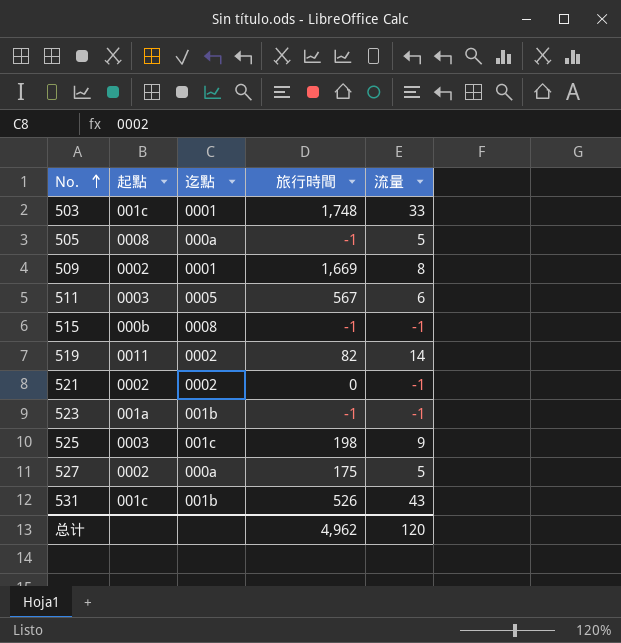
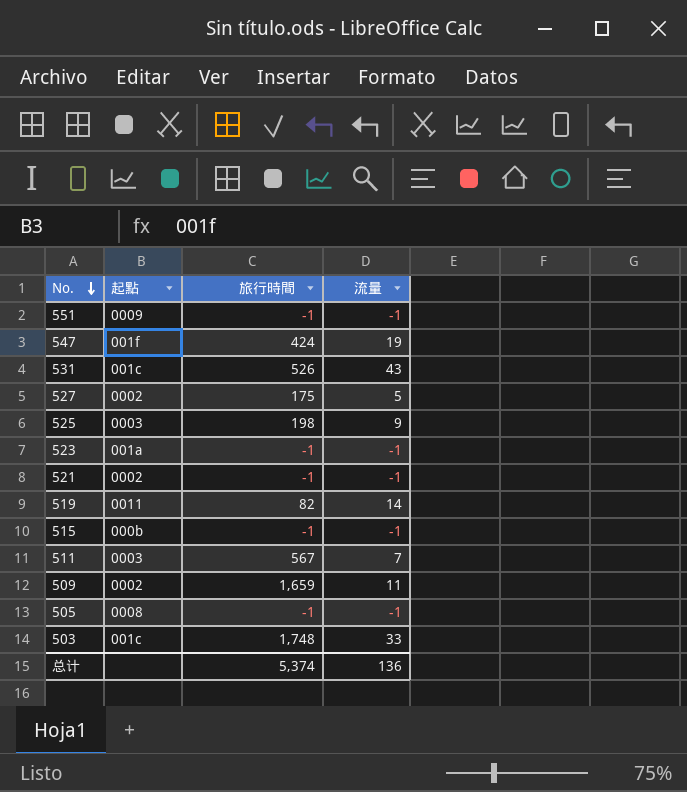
row order: No. ascending -> No. descending
column 迄點 | position: 3 -> none
row 551: none -> 0009 | -1 | -1
row 547: none -> 001f | 424 | 19
521 | 旅行時間: 0 -> -1
511 | 流量: 6 -> 7
509 | 旅行時間: 1,669 -> 1,659
509 | 流量: 8 -> 11
505 | 流量: 5 -> -1
总计 | 旅行時間: 4,962 -> 5,374
总计 | 流量: 120 -> 136

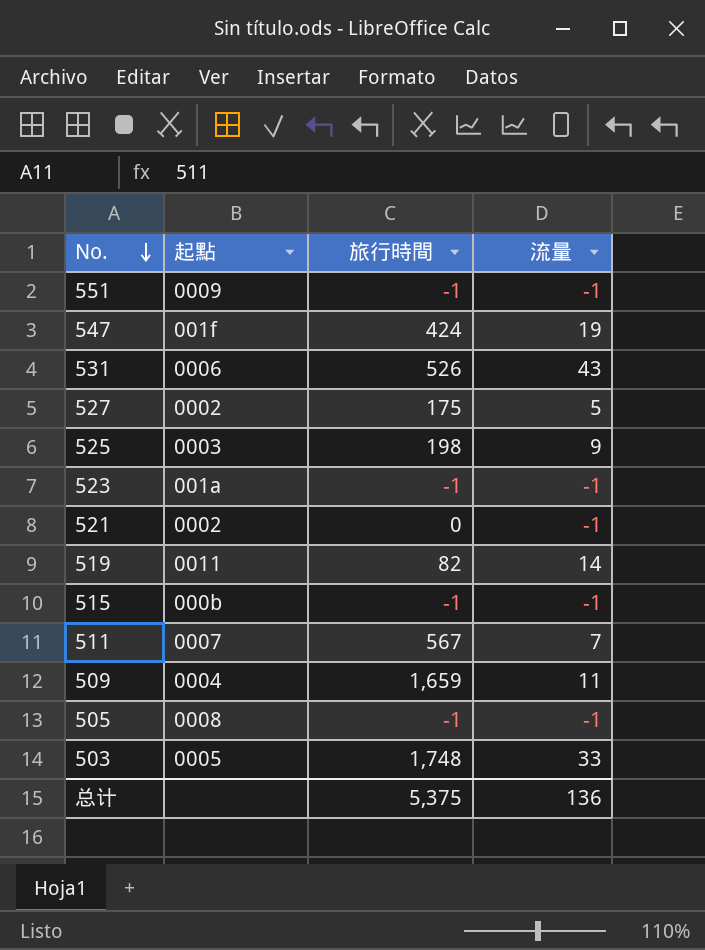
531 | 起點: 001c -> 0006
521 | 旅行時間: -1 -> 0
511 | 起點: 0003 -> 0007
509 | 起點: 0002 -> 0004
503 | 起點: 001c -> 0005
总计 | 旅行時間: 5,374 -> 5,375

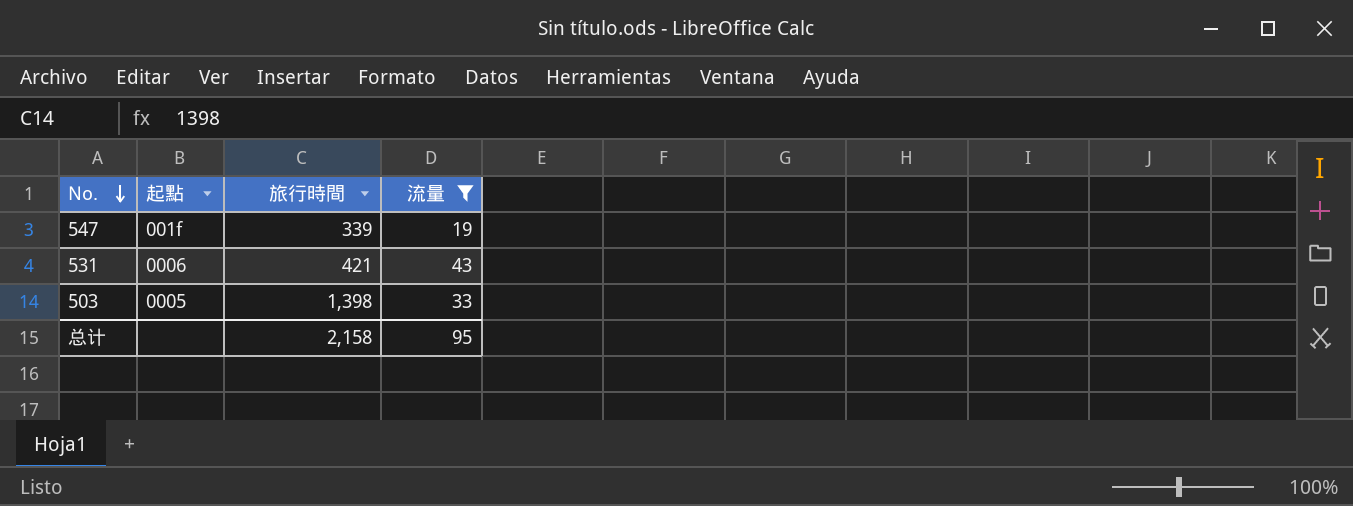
filter: none -> 流量 >= 19
547 | 旅行時間: 424 -> 339
531 | 旅行時間: 526 -> 421
503 | 旅行時間: 1,748 -> 1,398
总计 | 旅行時間: 5,375 -> 2,158
总计 | 流量: 136 -> 95

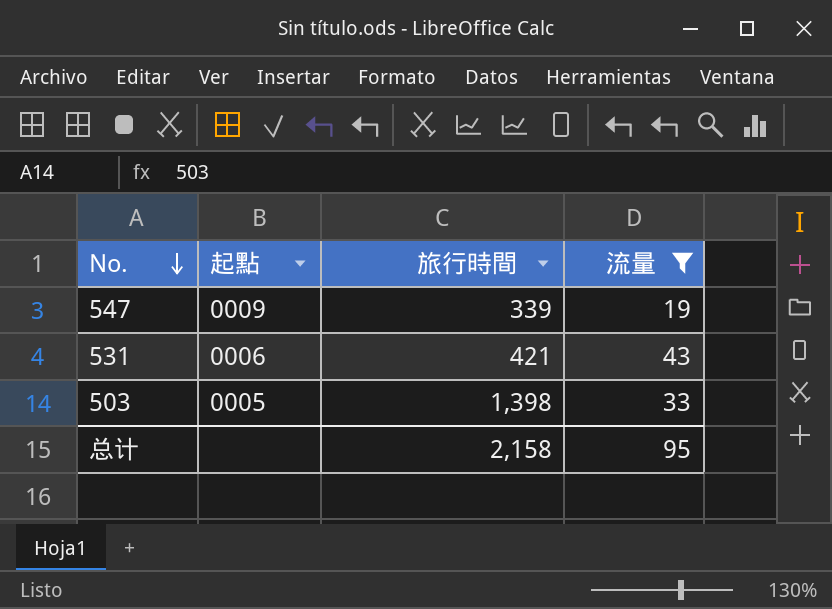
547 | 起點: 001f -> 0009

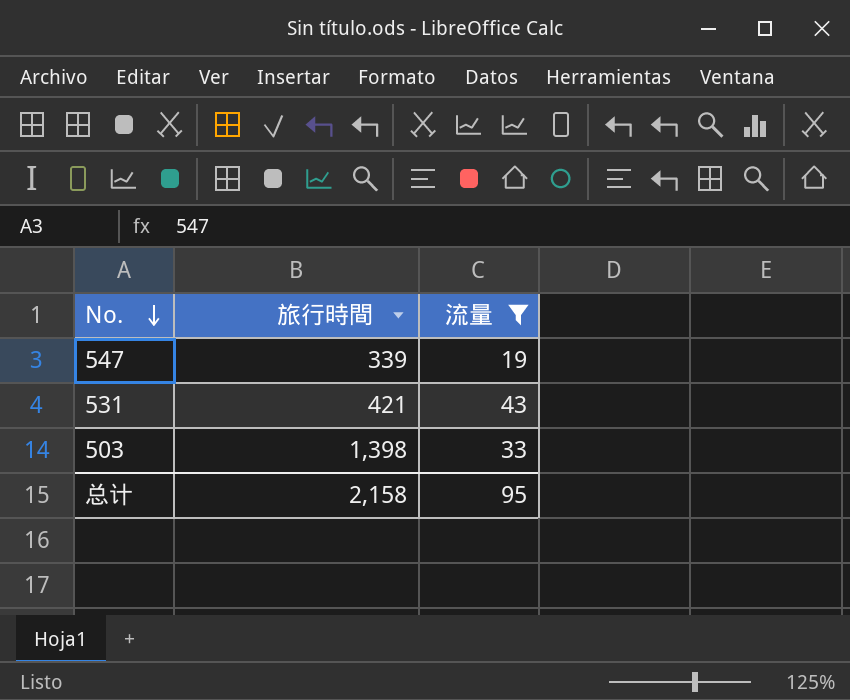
column 起點 | position: 2 -> none

